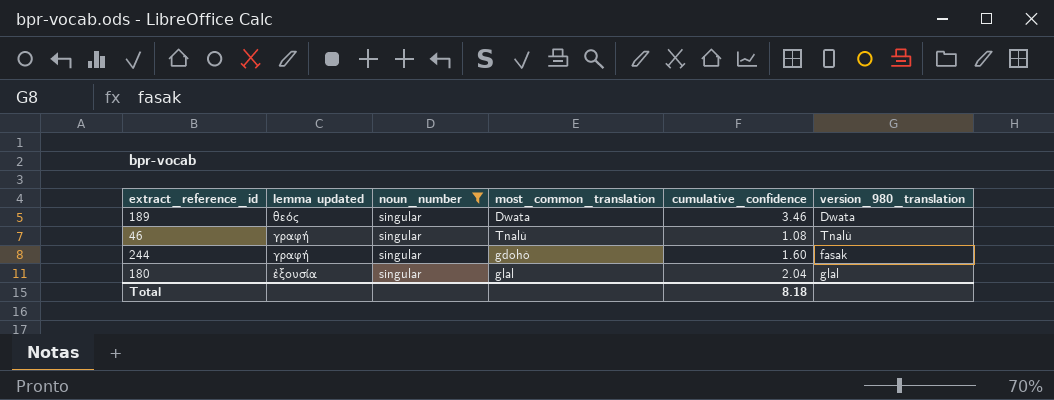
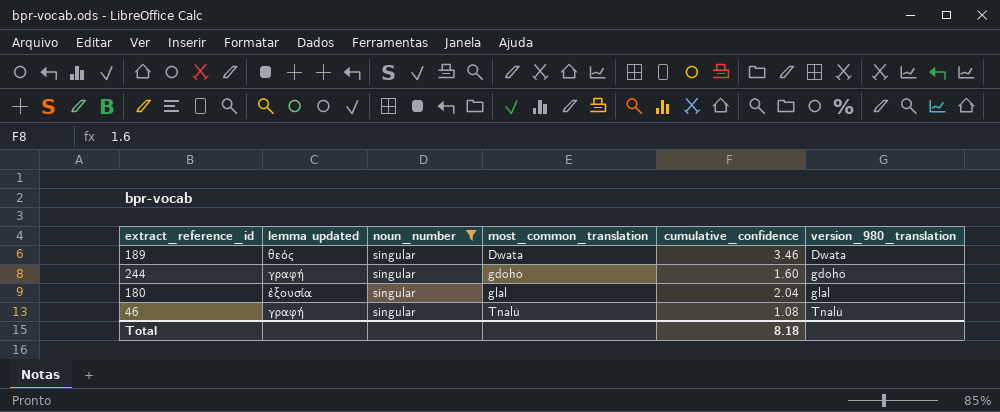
row order: none -> most_common_translation ascending
244 | version_980_translation: fasak -> gdohò

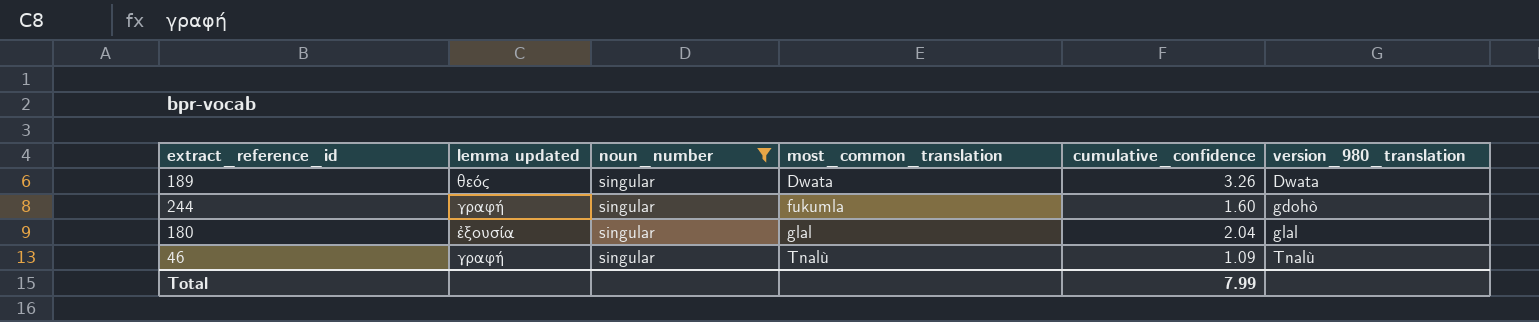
189 | cumulative_confidence: 3.46 -> 3.26
244 | most_common_translation: gdohò -> fukumla
46 | cumulative_confidence: 1.08 -> 1.09
Total | cumulative_confidence: 8.18 -> 7.99

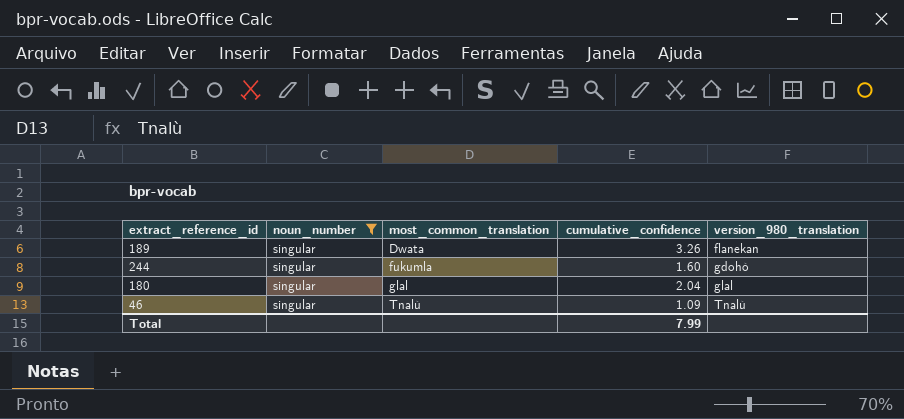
column lemma updated | position: 2 -> none
189 | version_980_translation: Dwata -> flanekan

